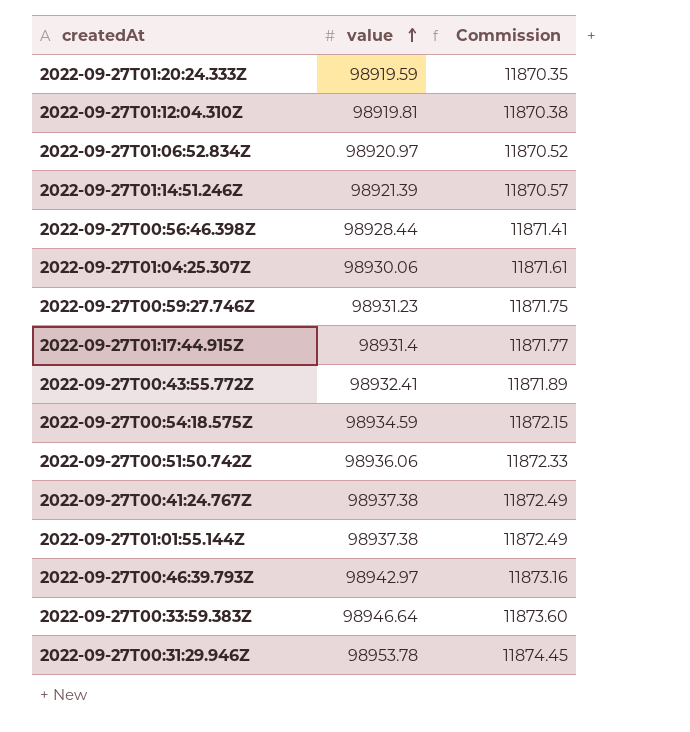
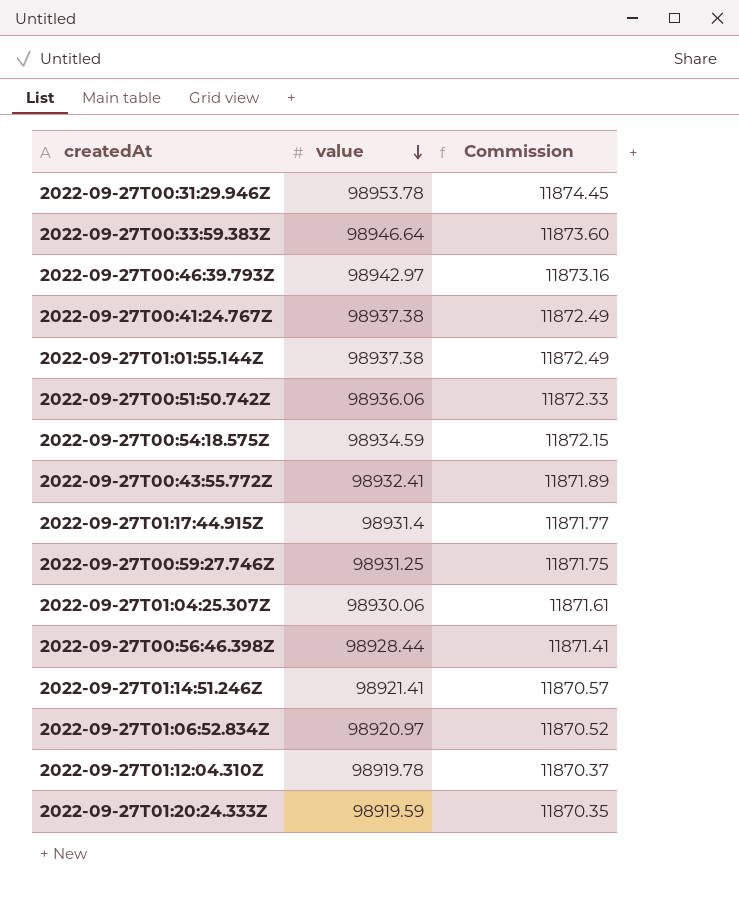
row order: value ascending -> value descending
2022-09-27T00:59:27.746Z | value: 98931.23 -> 98931.25
2022-09-27T01:14:51.246Z | value: 98921.39 -> 98921.41
2022-09-27T01:12:04.310Z | value: 98919.81 -> 98919.78
2022-09-27T01:12:04.310Z | Commission: 11870.38 -> 11870.37

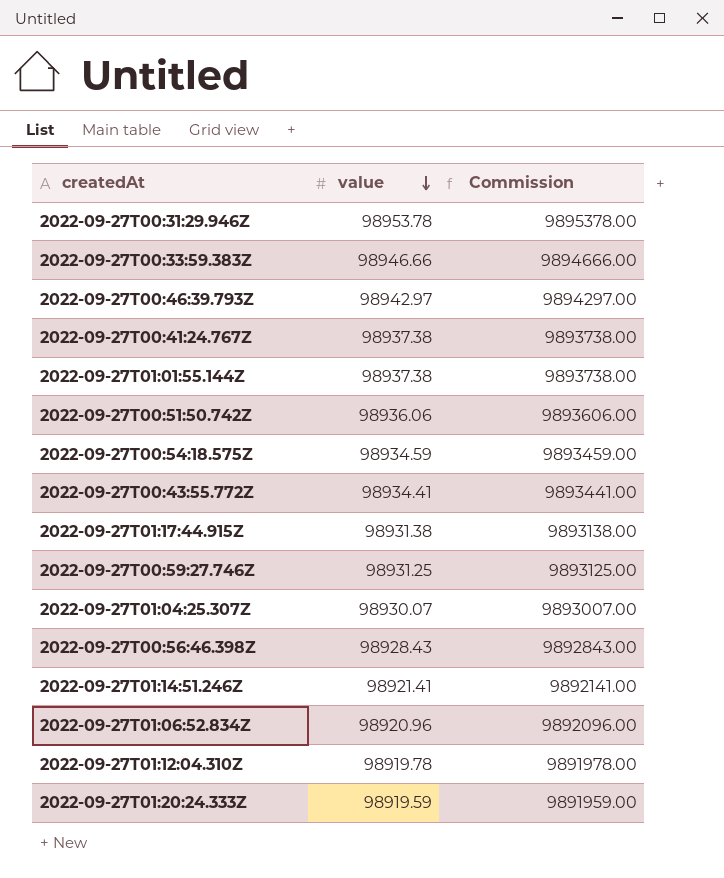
column Commission | formula: [value] * 0.12 -> [value] * 100
2022-09-27T00:33:59.383Z | value: 98946.64 -> 98946.66
2022-09-27T00:43:55.772Z | value: 98932.41 -> 98934.41
2022-09-27T01:17:44.915Z | value: 98931.4 -> 98931.38
2022-09-27T01:04:25.307Z | value: 98930.06 -> 98930.07
2022-09-27T00:56:46.398Z | value: 98928.44 -> 98928.43
2022-09-27T01:06:52.834Z | value: 98920.97 -> 98920.96

